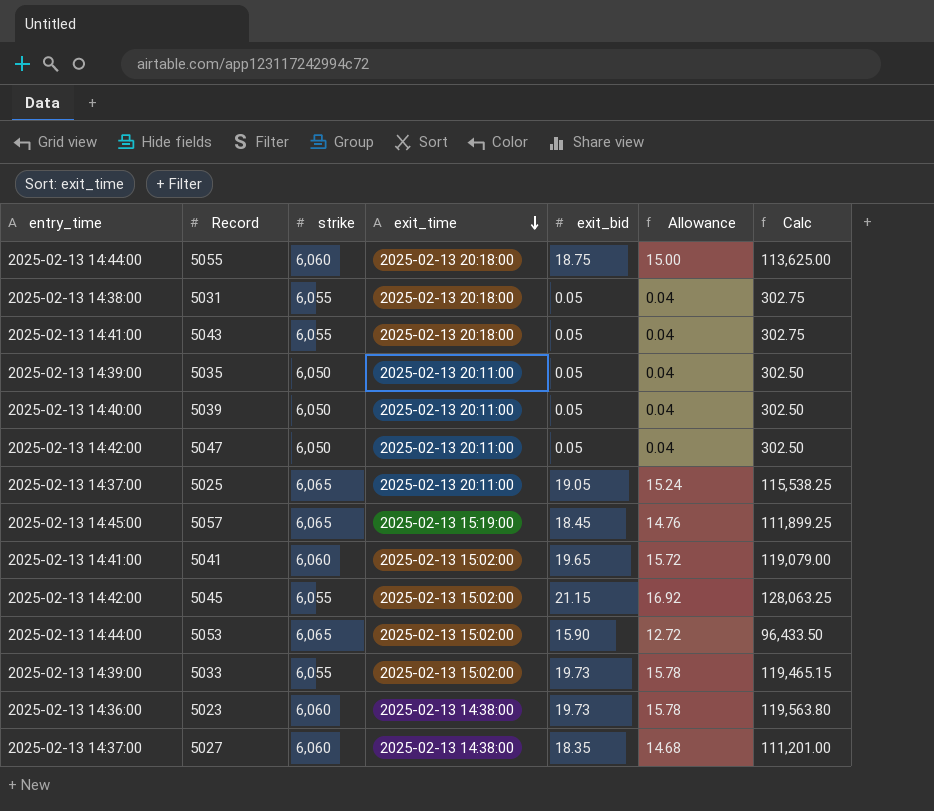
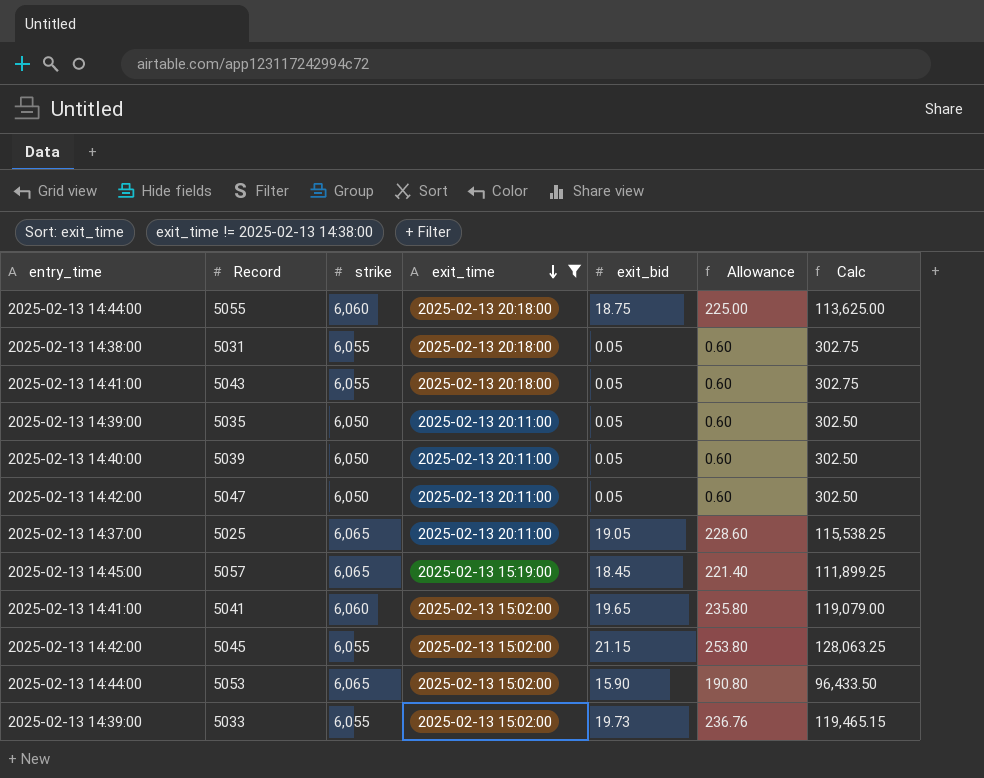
filter: none -> exit_time != 2025-02-13 14:38:00
column Allowance | formula: [exit_bid] * 0.8 -> [exit_bid] * 12

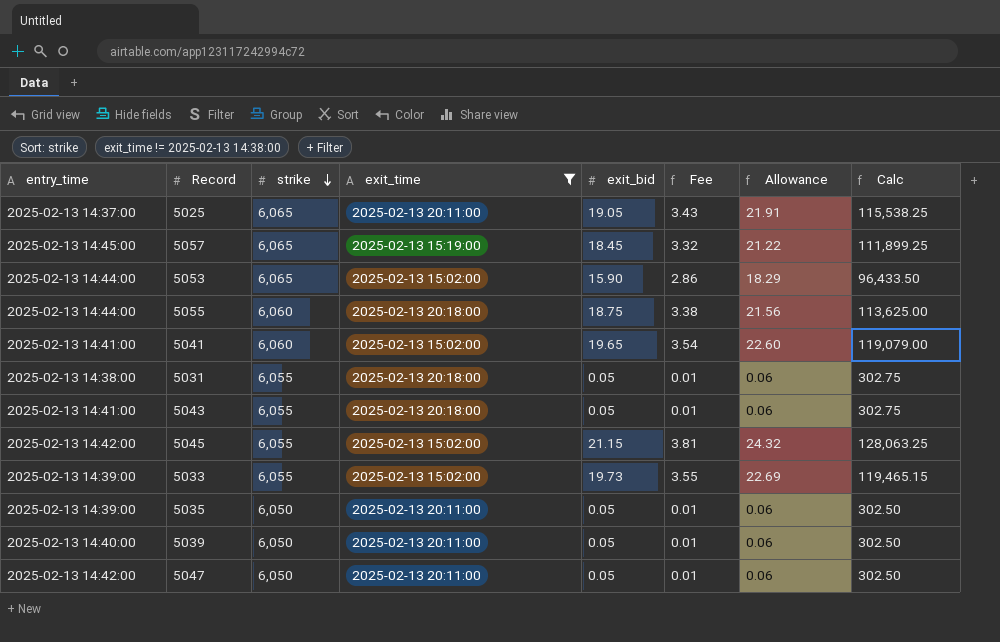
row order: exit_time descending -> strike descending
column Fee | formula: none -> [exit_bid] * 0.18
column Allowance | formula: [exit_bid] * 12 -> [exit_bid] * 1.15

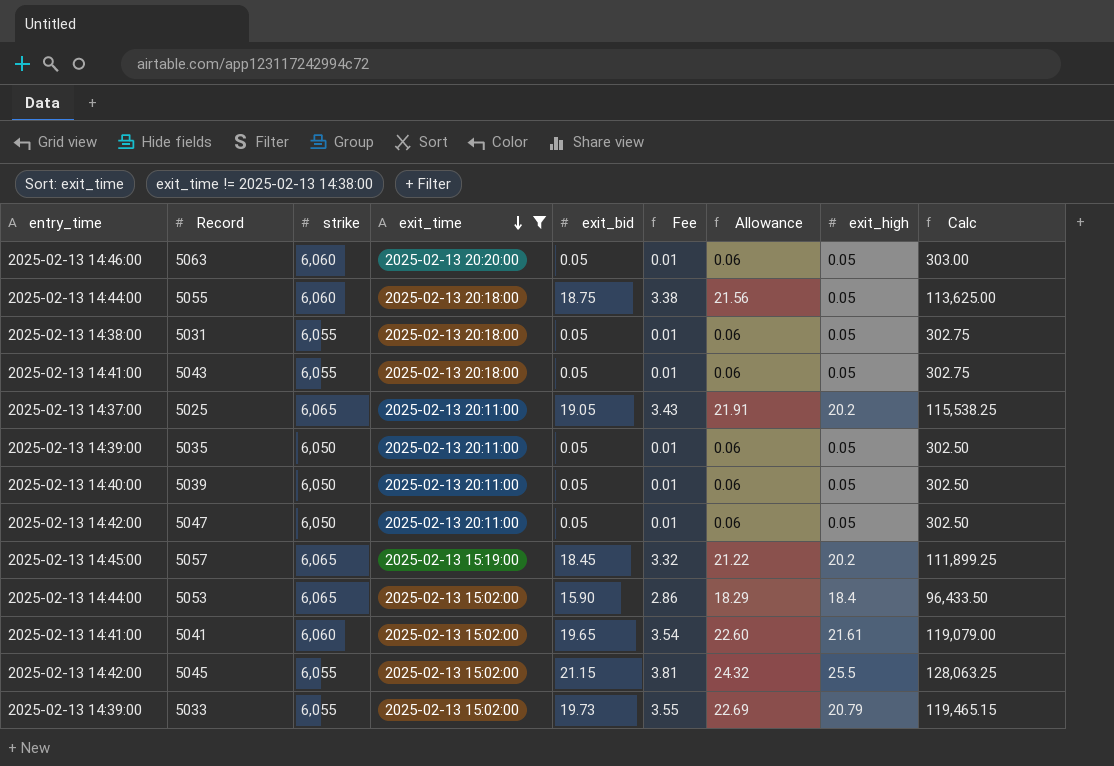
row order: strike descending -> exit_time descending
column exit_high | position: none -> 8
row 5063: none -> 2025-02-13 14:46:00 | 6,060 | 2025-02-13 20:20:00 | 0.05 | 0.01 | 0.06 | 0.05 | 303.00

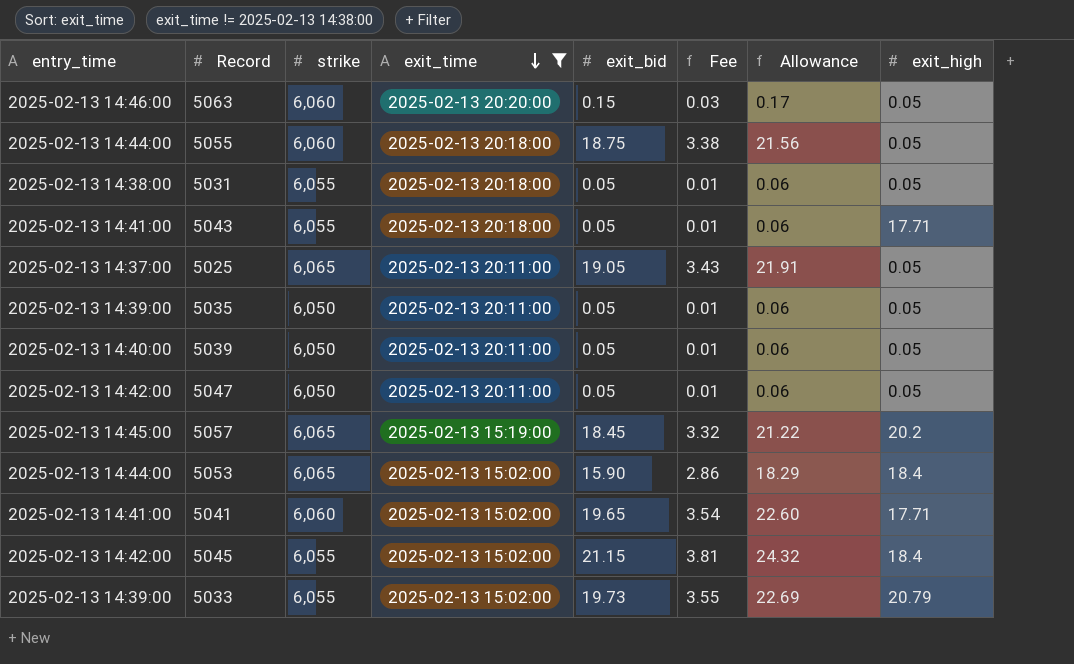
column Calc | formula: [strike] * [exit_bid] -> none
5063 | exit_bid: 0.05 -> 0.15
5063 | Fee: 0.01 -> 0.03
5063 | Allowance: 0.06 -> 0.17
5043 | exit_high: 0.05 -> 17.71
5025 | exit_high: 20.2 -> 0.05
5041 | exit_high: 21.61 -> 17.71
5045 | exit_high: 25.5 -> 18.4

